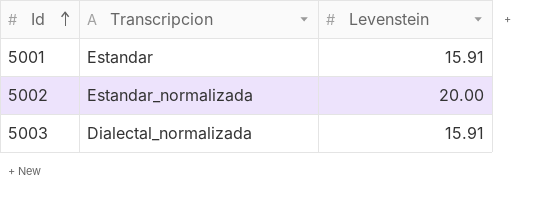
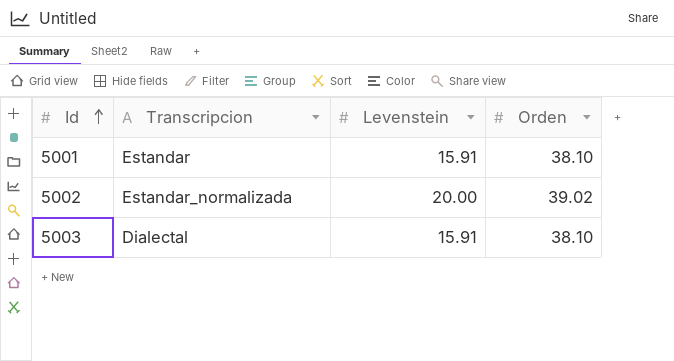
column Orden | position: none -> 4
5003 | Transcripcion: Dialectal_normalizada -> Dialectal

